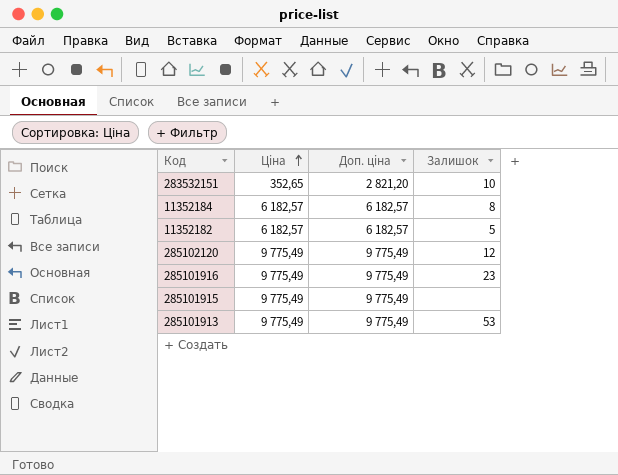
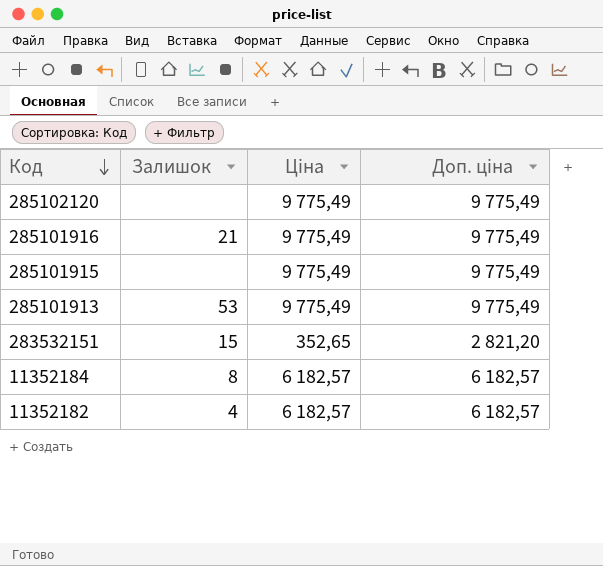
row order: Ціна ascending -> Код descending
column Залишок | position: 4 -> 2
285102120 | Залишок: 12 -> none
285101916 | Залишок: 23 -> 21
283532151 | Залишок: 10 -> 15
11352182 | Залишок: 5 -> 4

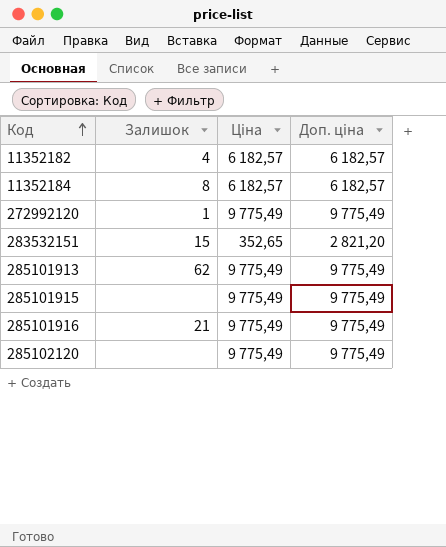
row order: Код descending -> Код ascending
row 272992120: none -> 1 | 9 775,49 | 9 775,49
285101913 | Залишок: 53 -> 62

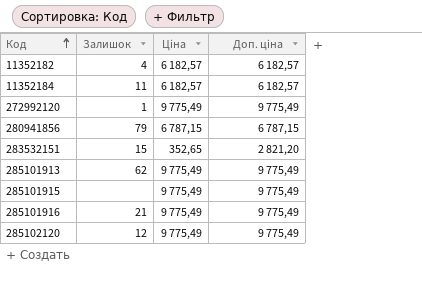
11352184 | Залишок: 8 -> 11
row 280941856: none -> 79 | 6 787,15 | 6 787,15
285102120 | Залишок: none -> 12

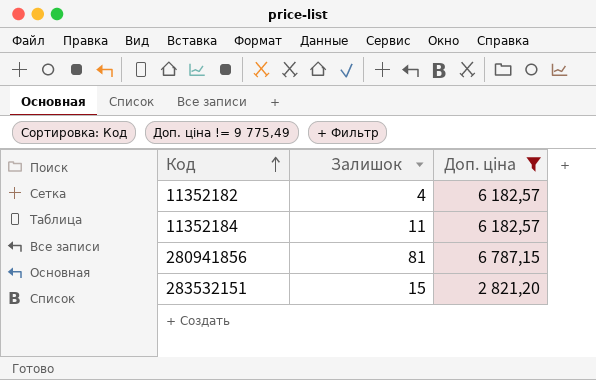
filter: none -> Доп. ціна != 9 775,49
column Ціна | position: 3 -> none
280941856 | Залишок: 79 -> 81

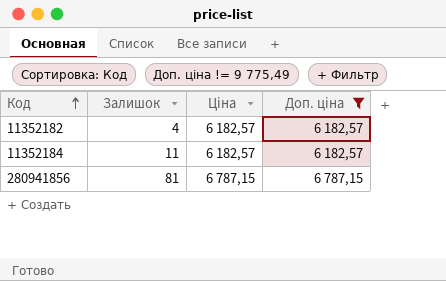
column Ціна | position: none -> 3
row 283532151: 15 | 2 821,20 -> none

